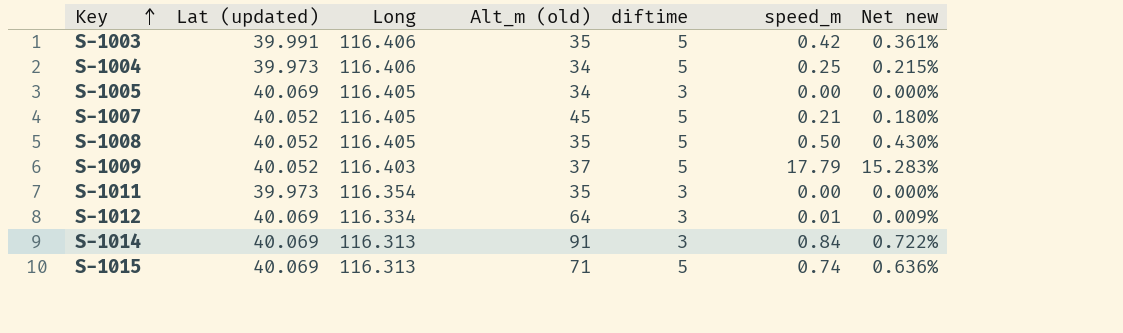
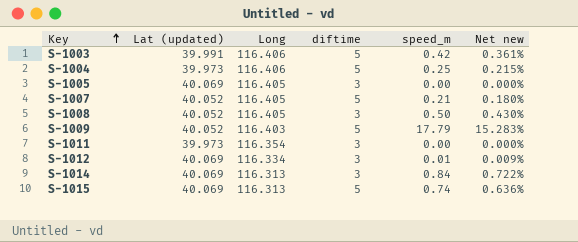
column Alt_m (old) | position: 4 -> none
S-1008 | diftime: 5 -> 3

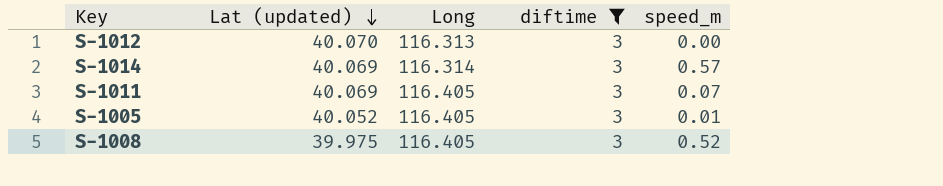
filter: none -> diftime = 3
row order: Key ascending -> Lat (updated) descending
column Net new | formula: [speed_m] / [Long] -> none
S-1012 | Lat (updated): 40.069 -> 40.070
S-1012 | Long: 116.334 -> 116.313
S-1012 | speed_m: 0.01 -> 0.00
S-1014 | Long: 116.313 -> 116.314
S-1014 | speed_m: 0.84 -> 0.57
S-1011 | Lat (updated): 39.973 -> 40.069
S-1011 | Long: 116.354 -> 116.405
S-1011 | speed_m: 0.00 -> 0.07
S-1005 | Lat (updated): 40.069 -> 40.052
S-1005 | speed_m: 0.00 -> 0.01
S-1008 | Lat (updated): 40.052 -> 39.975
S-1008 | speed_m: 0.50 -> 0.52

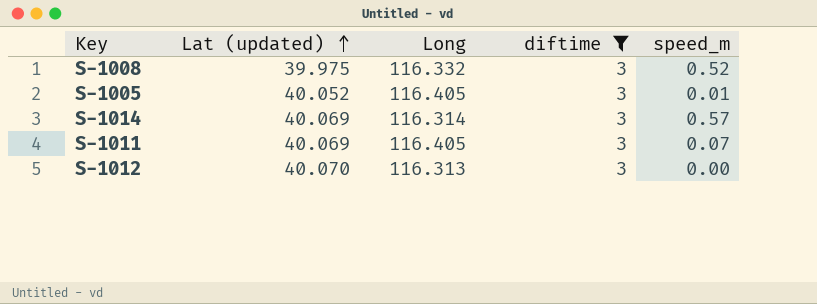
row order: Lat (updated) descending -> Lat (updated) ascending
S-1008 | Long: 116.405 -> 116.332

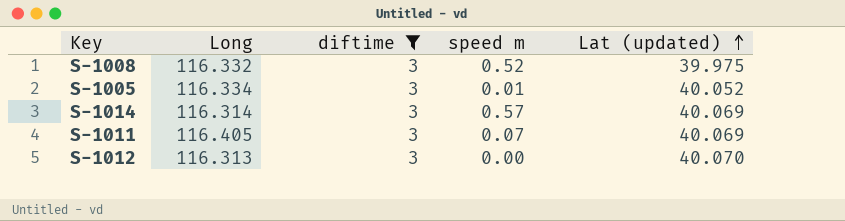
column name: speed_m -> speed m
column Lat (updated) | position: 2 -> 5
S-1005 | Long: 116.405 -> 116.334

